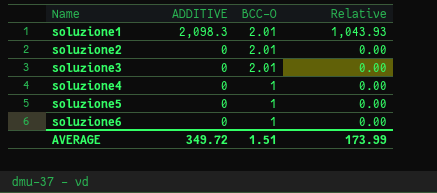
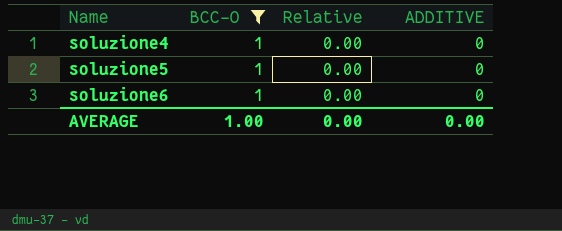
filter: none -> BCC-O = 1
column ADDITIVE | position: 2 -> 4
AVERAGE | BCC-O: 1.51 -> 1.00
AVERAGE | Relative: 173.99 -> 0.00
AVERAGE | ADDITIVE: 349.72 -> 0.00

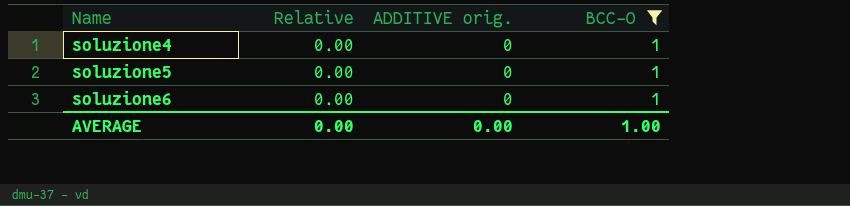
column name: ADDITIVE -> ADDITIVE orig.
column BCC-O | position: 2 -> 4

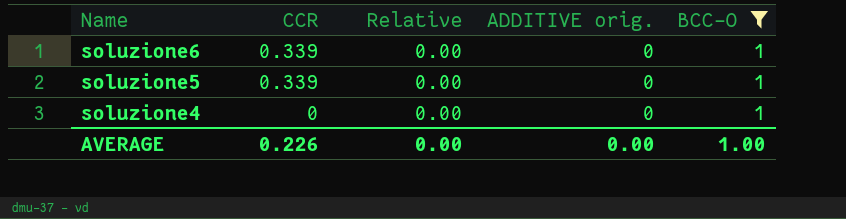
row order: Name ascending -> Name descending
column CCR | position: none -> 2

